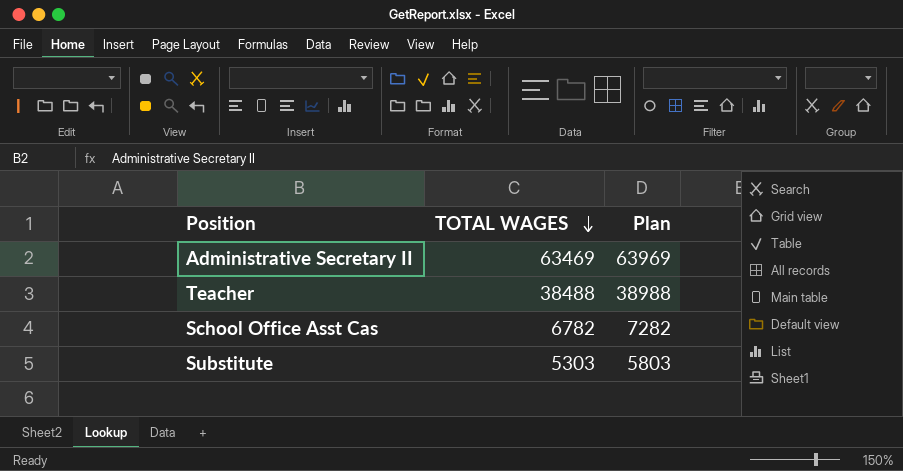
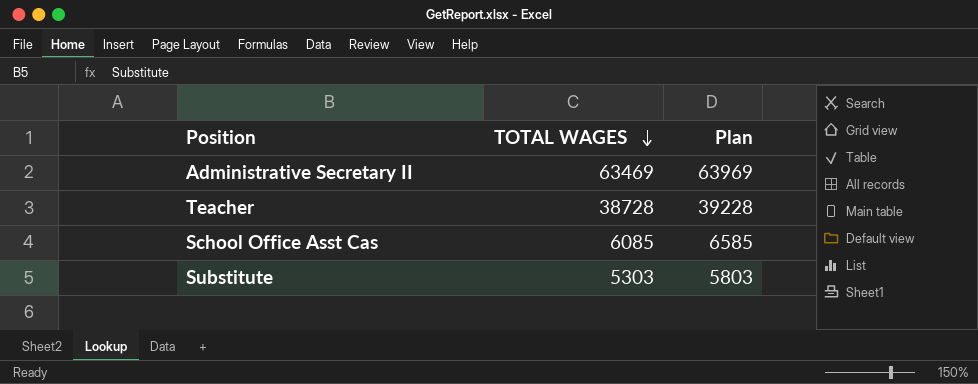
Teacher | TOTAL WAGES: 38488 -> 38728
Teacher | Plan: 38988 -> 39228
School Office Asst Cas | TOTAL WAGES: 6782 -> 6085
School Office Asst Cas | Plan: 7282 -> 6585

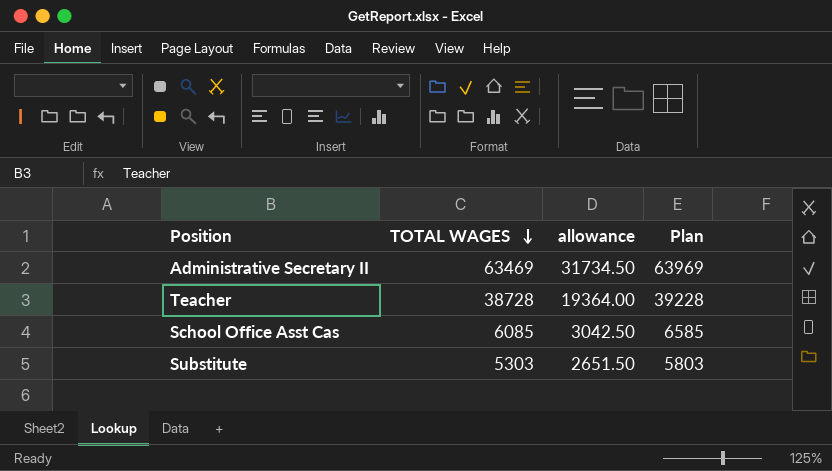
column allowance | formula: none -> [TOTAL WAGES] * 0.5

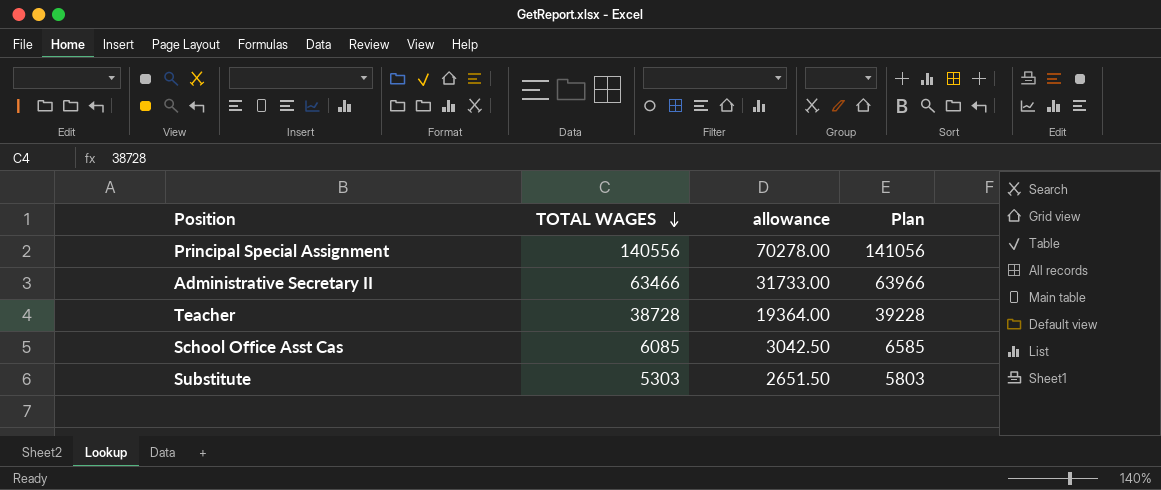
row Principal Special Assignment: none -> 140556 | 70278.00 | 141056
Administrative Secretary II | TOTAL WAGES: 63469 -> 63466
Administrative Secretary II | allowance: 31734.50 -> 31733.00
Administrative Secretary II | Plan: 63969 -> 63966

